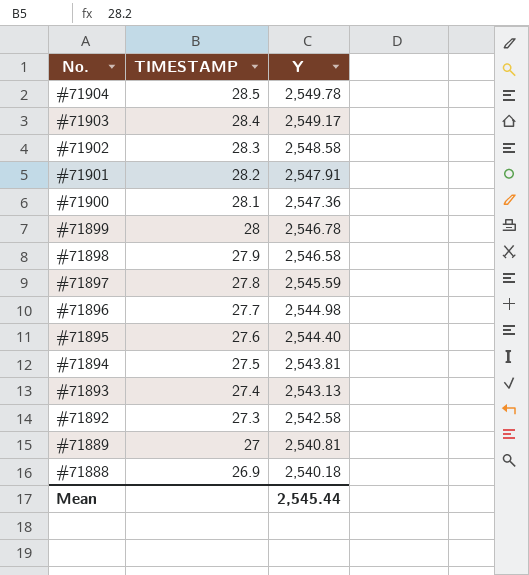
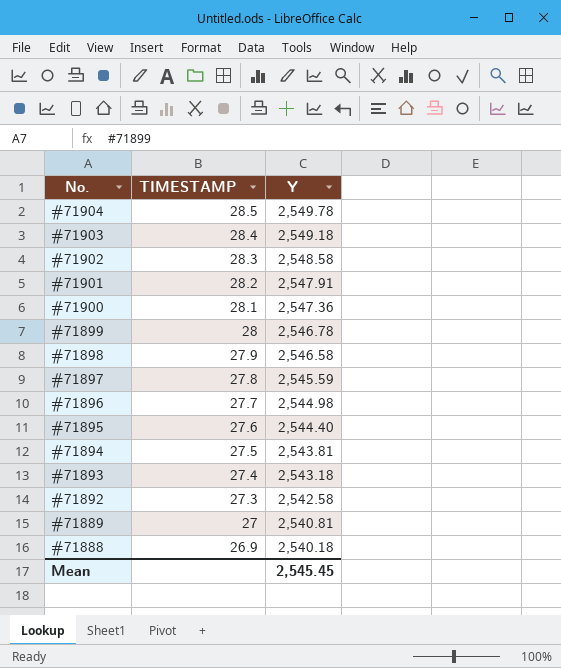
#71903 | Y: 2,549.17 -> 2,549.18
#71893 | Y: 2,543.13 -> 2,543.18
Mean | Y: 2,545.44 -> 2,545.45

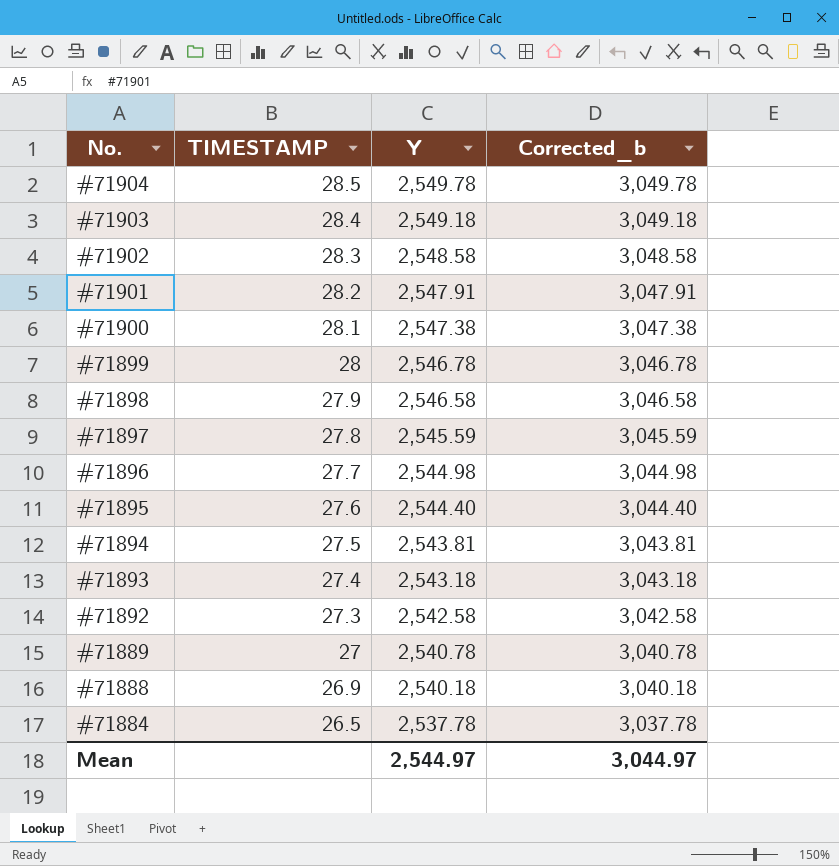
column Corrected_b | formula: none -> [Y] + 500
#71900 | Y: 2,547.36 -> 2,547.38
#71889 | Y: 2,540.81 -> 2,540.78
row #71884: none -> 26.5 | 2,537.78 | 3,037.78
Mean | Y: 2,545.45 -> 2,544.97

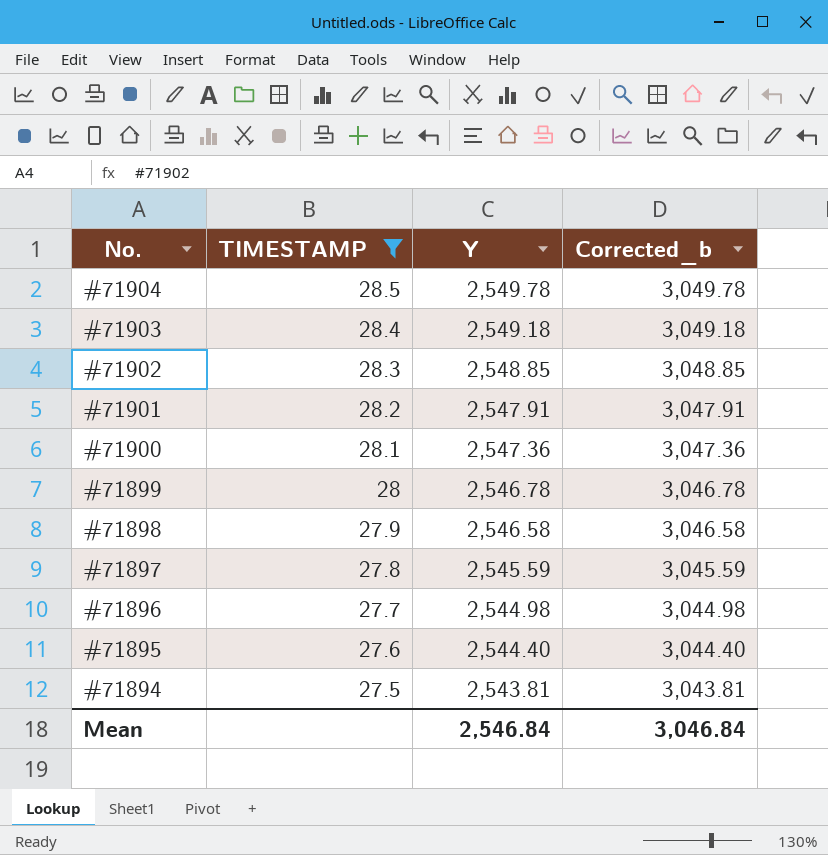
filter: none -> TIMESTAMP >= 27.5
#71902 | Y: 2,548.58 -> 2,548.85
#71902 | Corrected_b: 3,048.58 -> 3,048.85
#71900 | Y: 2,547.38 -> 2,547.36
#71900 | Corrected_b: 3,047.38 -> 3,047.36
Mean | Y: 2,544.97 -> 2,546.84
Mean | Corrected_b: 3,044.97 -> 3,046.84

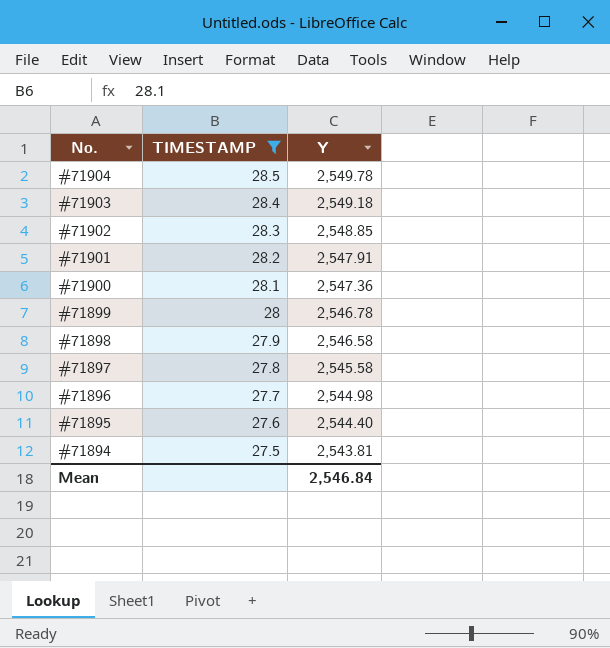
column Corrected_b | formula: [Y] + 500 -> none
#71897 | Y: 2,545.59 -> 2,545.58

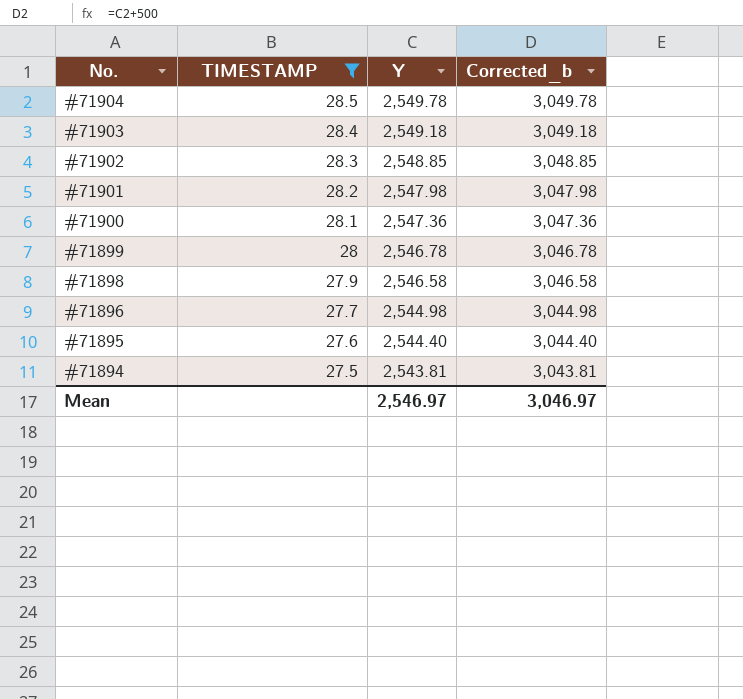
column Corrected_b | formula: none -> [Y] + 500
row #71897: 27.8 | 2,545.58 -> none
#71901 | Y: 2,547.91 -> 2,547.98
Mean | Y: 2,546.84 -> 2,546.97

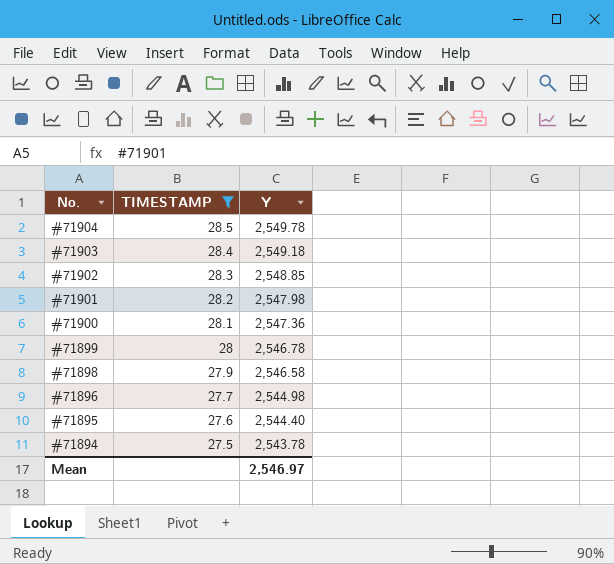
column Corrected_b | formula: [Y] + 500 -> none
#71894 | Y: 2,543.81 -> 2,543.78

